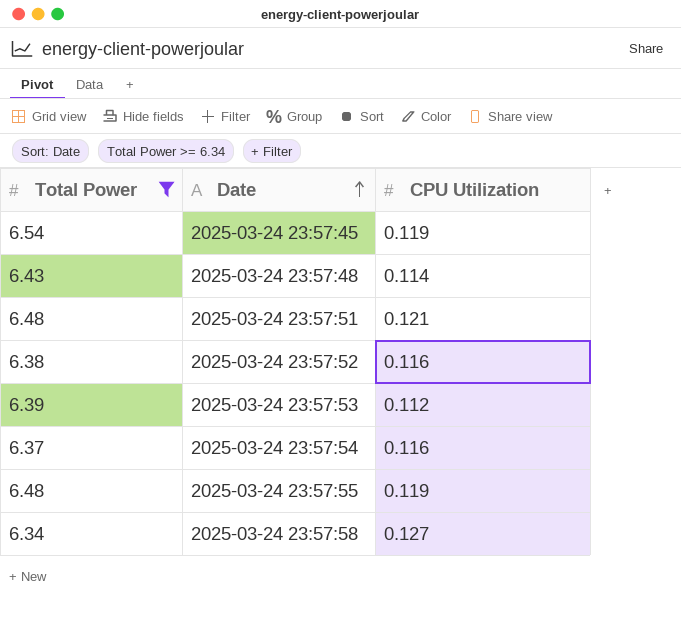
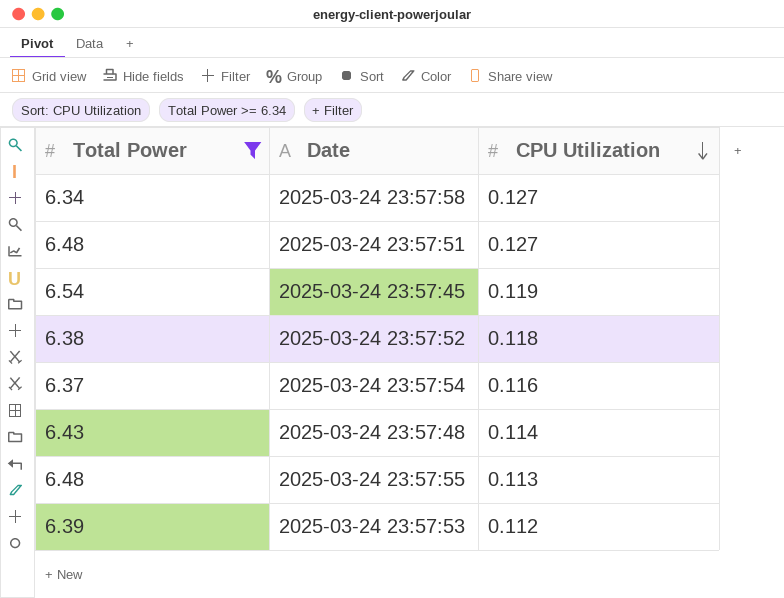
row order: Date ascending -> CPU Utilization descending
2025-03-24 23:57:51 | CPU Utilization: 0.121 -> 0.127
2025-03-24 23:57:52 | CPU Utilization: 0.116 -> 0.118
2025-03-24 23:57:55 | CPU Utilization: 0.119 -> 0.113

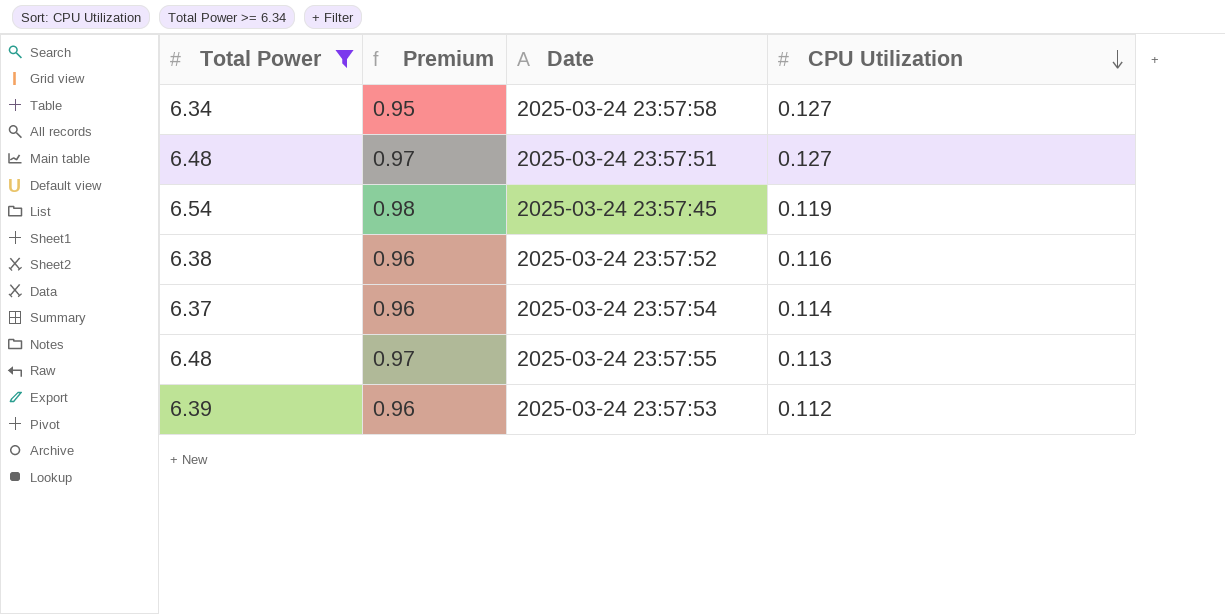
column Premium | formula: none -> [Total Power] * 0.15
row 2025-03-24 23:57:48: 6.43 | 0.114 -> none
2025-03-24 23:57:52 | CPU Utilization: 0.118 -> 0.116
2025-03-24 23:57:54 | CPU Utilization: 0.116 -> 0.114

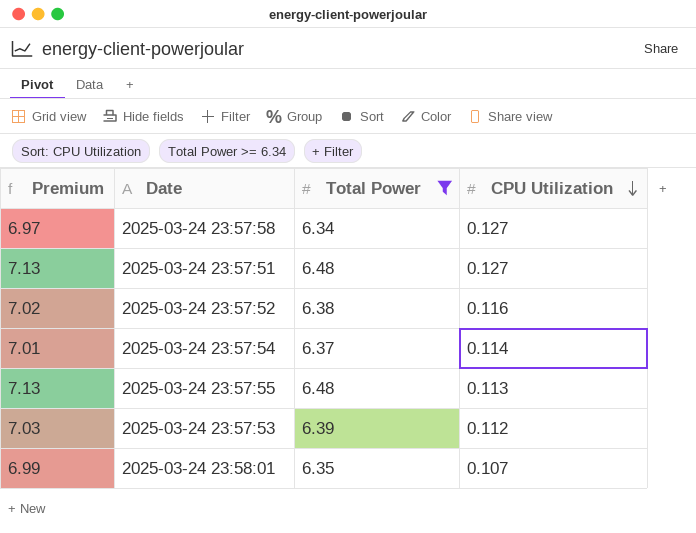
column Premium | formula: [Total Power] * 0.15 -> [Total Power] * 1.1
column Total Power | position: 1 -> 3
row 2025-03-24 23:57:45: 6.54 | 0.98 | 0.119 -> none
row 2025-03-24 23:58:01: none -> 6.99 | 6.35 | 0.107

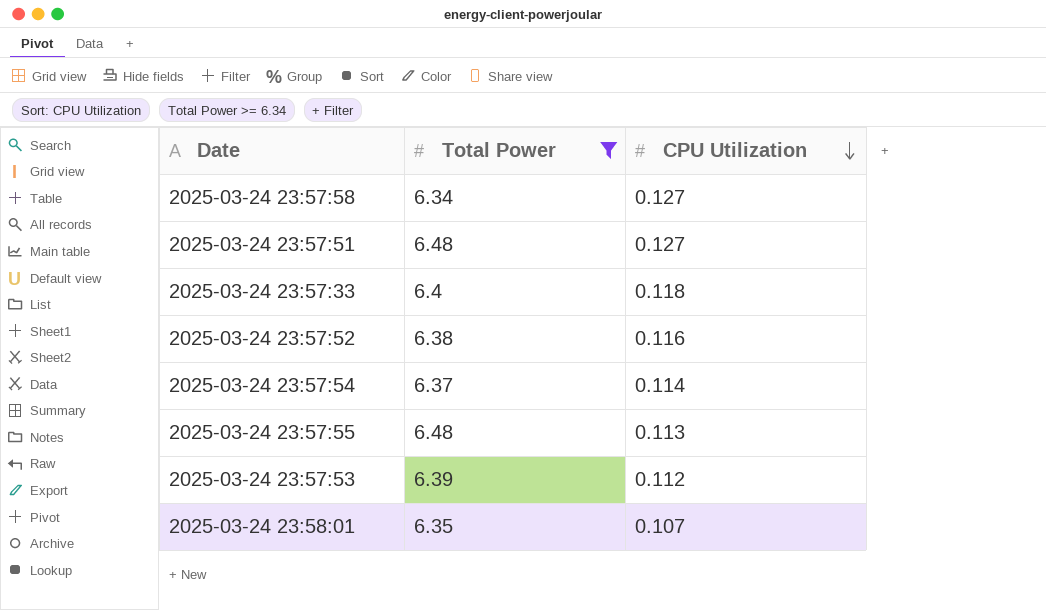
column Premium | formula: [Total Power] * 1.1 -> none
row 2025-03-24 23:57:33: none -> 6.4 | 0.118

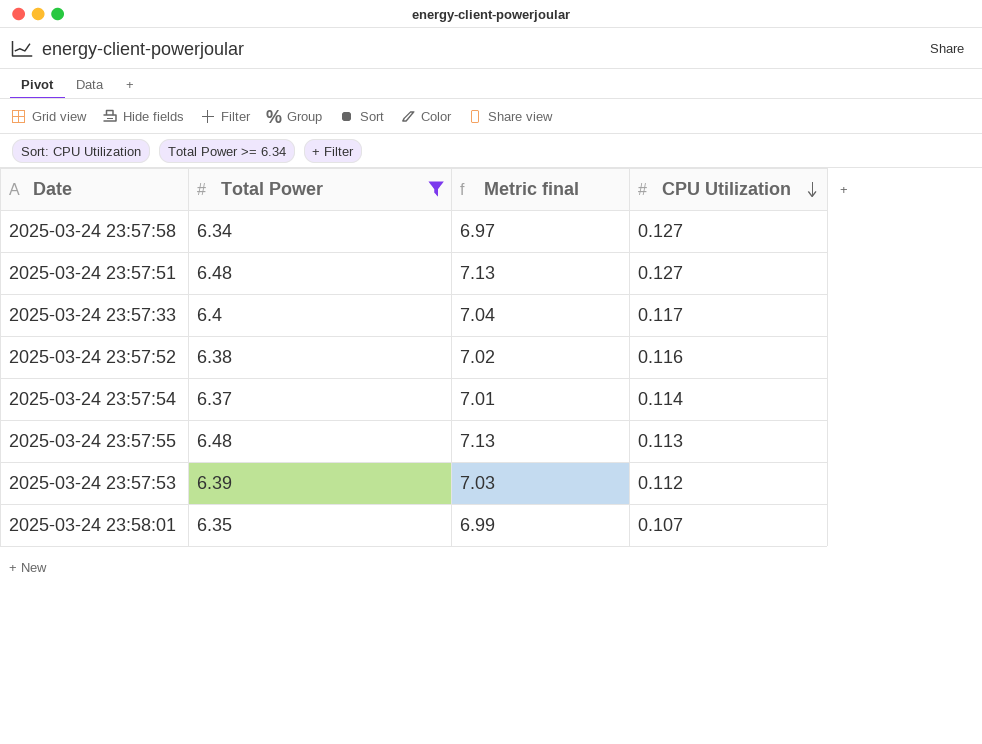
column Metric final | formula: none -> [Total Power] * 1.1
2025-03-24 23:57:33 | CPU Utilization: 0.118 -> 0.117

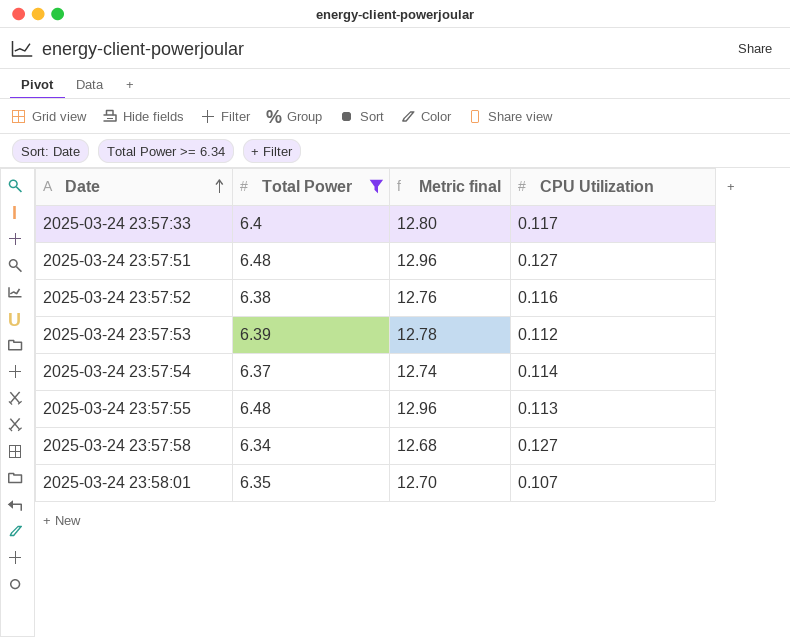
row order: CPU Utilization descending -> Date ascending
column Metric final | formula: [Total Power] * 1.1 -> [Total Power] * 2

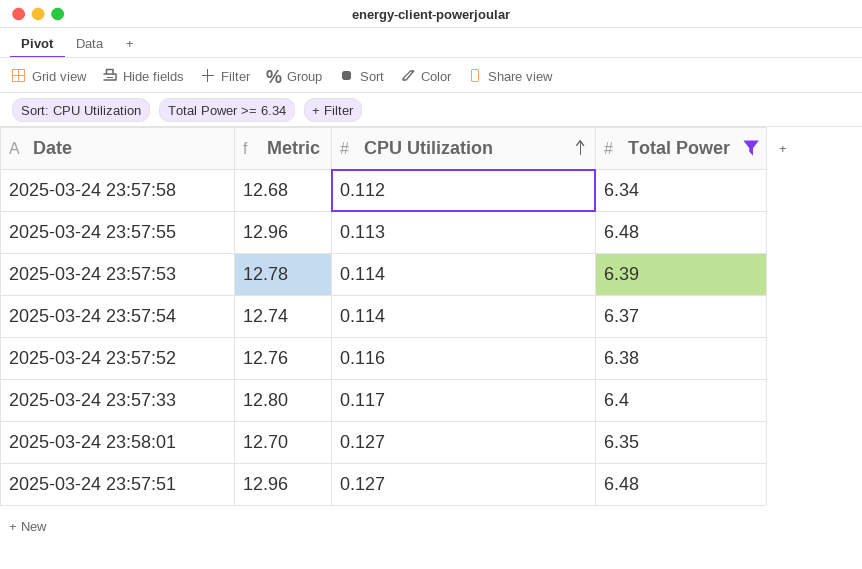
row order: Date ascending -> CPU Utilization ascending
column name: Metric final -> Metric
column Total Power | position: 2 -> 4
2025-03-24 23:57:58 | CPU Utilization: 0.127 -> 0.112
2025-03-24 23:57:53 | CPU Utilization: 0.112 -> 0.114
2025-03-24 23:58:01 | CPU Utilization: 0.107 -> 0.127

